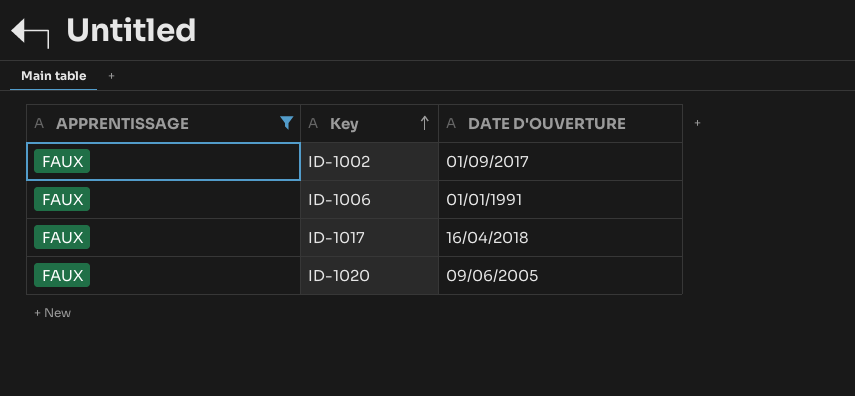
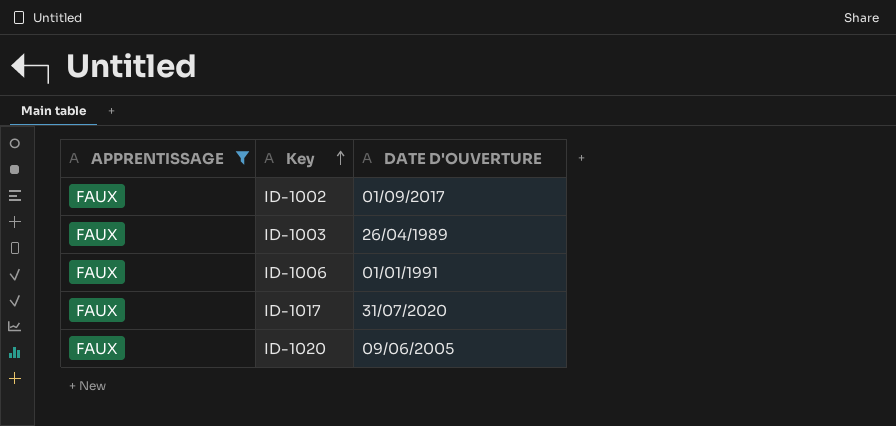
row ID-1003: none -> FAUX | 26/04/1989
ID-1017 | DATE D'OUVERTURE: 16/04/2018 -> 31/07/2020

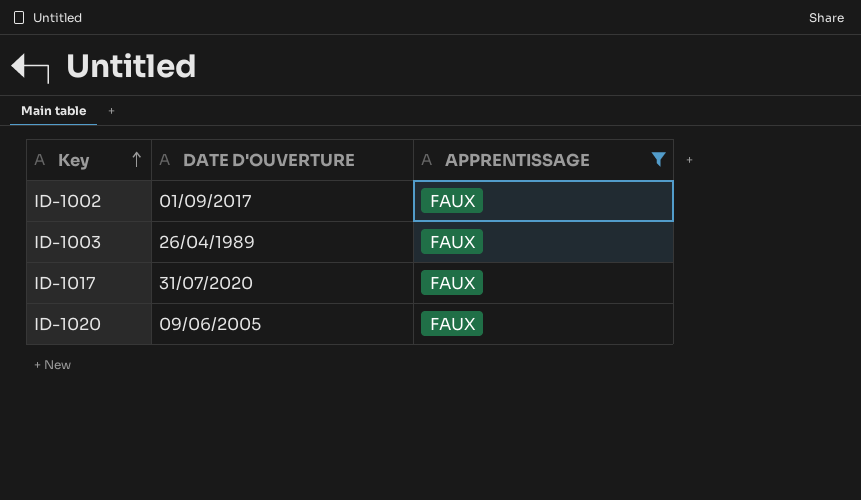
column APPRENTISSAGE | position: 1 -> 3
row ID-1006: FAUX | 01/01/1991 -> none

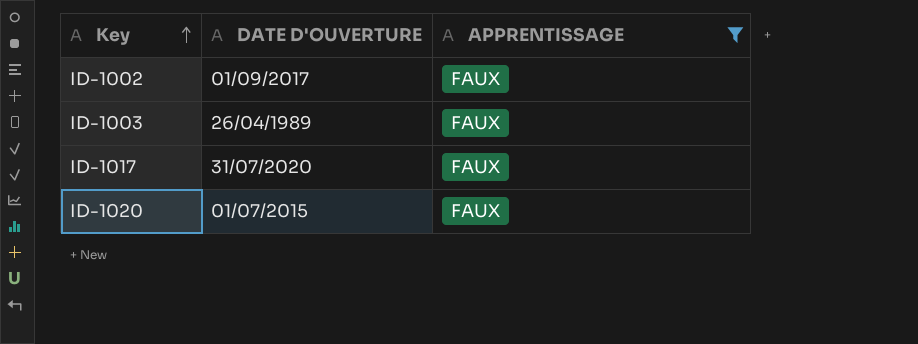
ID-1020 | DATE D'OUVERTURE: 09/06/2005 -> 01/07/2015

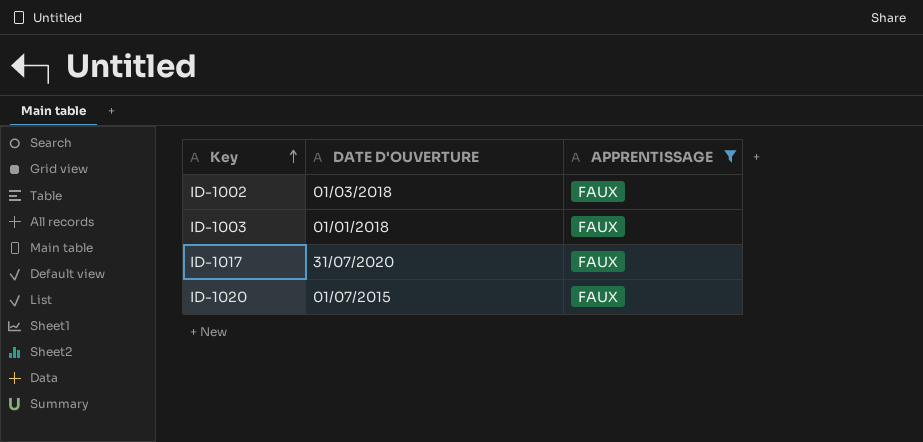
ID-1002 | DATE D'OUVERTURE: 01/09/2017 -> 01/03/2018
ID-1003 | DATE D'OUVERTURE: 26/04/1989 -> 01/01/2018

